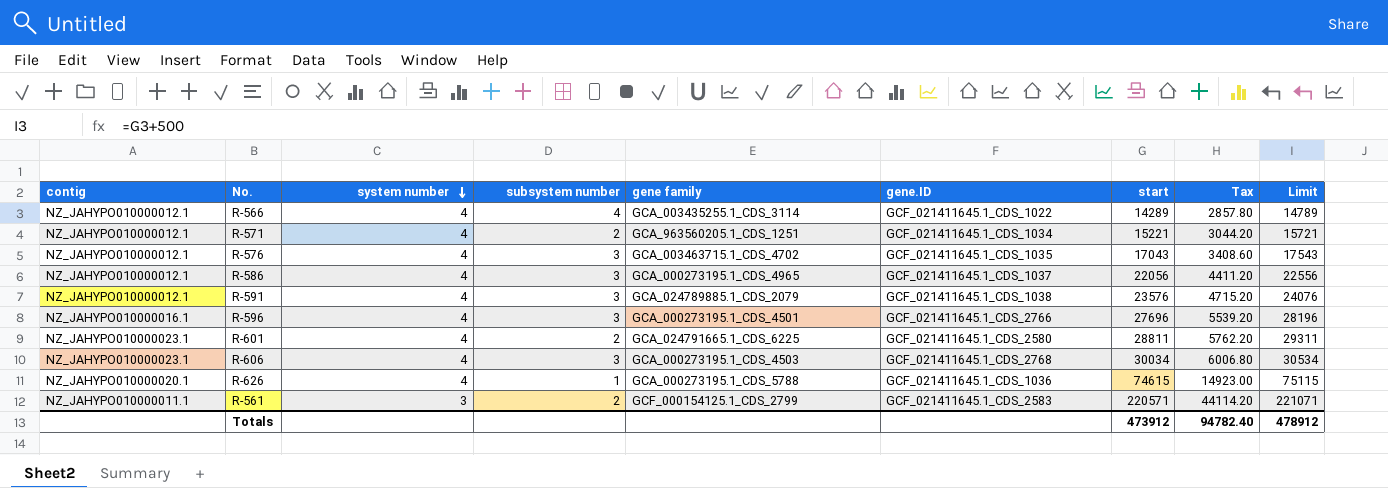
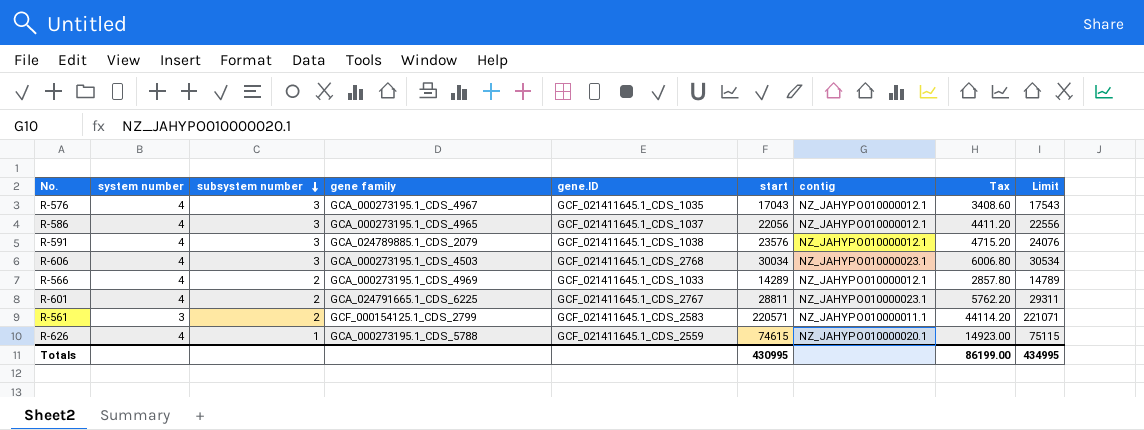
row order: system number descending -> subsystem number descending
column contig | position: 1 -> 7
row R-571: NZ_JAHYPO010000012.1 | 4 | 2 | GCA_963560205.1_CDS_1251 | GCF_021411645.1_CDS_1034 | 15221 | 3044.20 | 15721 -> none
row R-596: NZ_JAHYPO010000016.1 | 4 | 3 | GCA_000273195.1_CDS_4501 | GCF_021411645.1_CDS_2766 | 27696 | 5539.20 | 28196 -> none
R-576 | gene family: GCA_003463715.1_CDS_4702 -> GCA_000273195.1_CDS_4967
R-566 | subsystem number: 4 -> 2
R-566 | gene family: GCA_003435255.1_CDS_3114 -> GCA_000273195.1_CDS_4969
R-566 | gene.ID: GCF_021411645.1_CDS_1022 -> GCF_021411645.1_CDS_1033
R-601 | gene.ID: GCF_021411645.1_CDS_2580 -> GCF_021411645.1_CDS_2767
R-626 | gene.ID: GCF_021411645.1_CDS_1036 -> GCF_021411645.1_CDS_2559
Totals | start: 473912 -> 430995
Totals | Tax: 94782.40 -> 86199.00
Totals | Limit: 478912 -> 434995

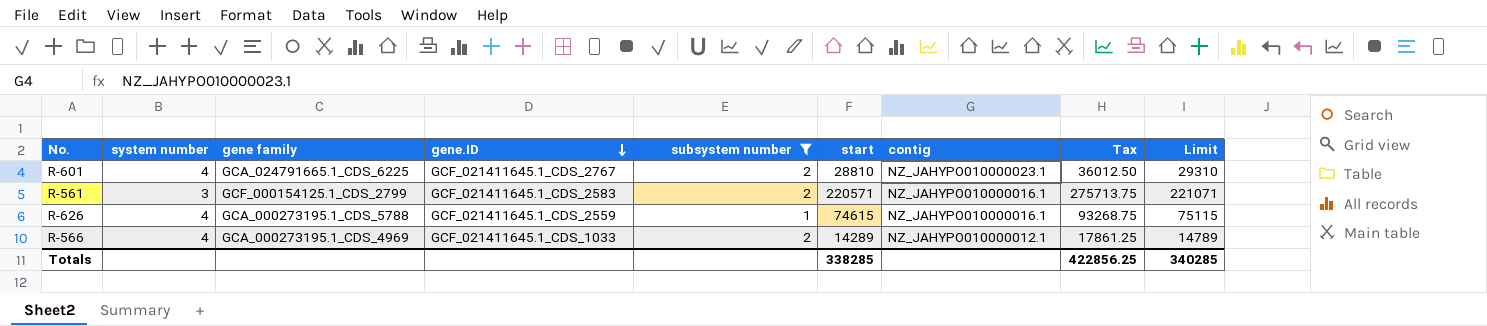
filter: none -> subsystem number != 3
row order: subsystem number descending -> gene.ID descending
column subsystem number | position: 3 -> 5
column Tax | formula: [start] * 0.2 -> [start] * 1.25
R-601 | start: 28811 -> 28810
R-601 | Limit: 29311 -> 29310
R-561 | contig: NZ_JAHYPO010000011.1 -> NZ_JAHYPO010000016.1
R-626 | contig: NZ_JAHYPO010000020.1 -> NZ_JAHYPO010000016.1
Totals | start: 430995 -> 338285
Totals | Tax: 86199.00 -> 422856.25
Totals | Limit: 434995 -> 340285

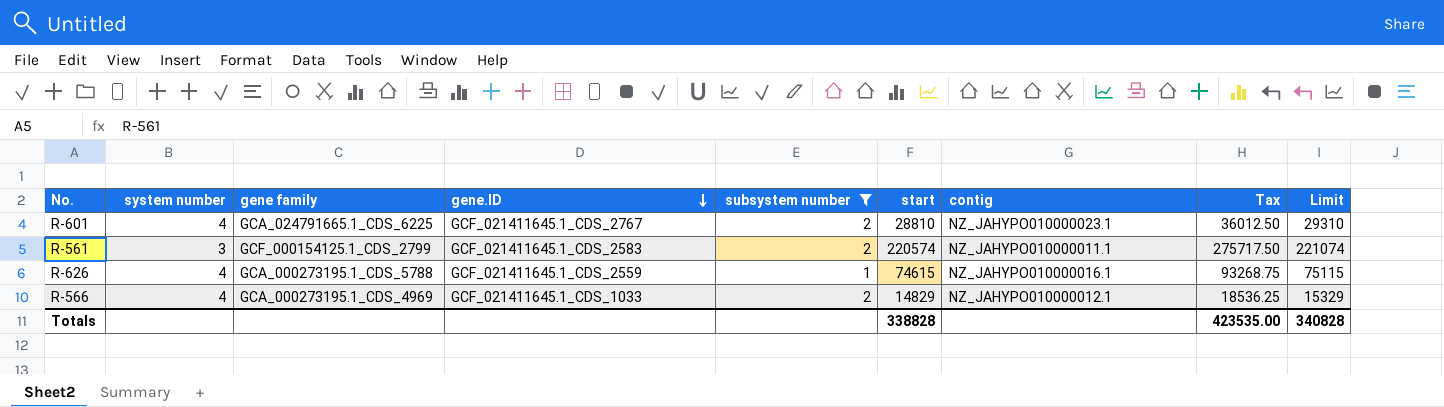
R-561 | start: 220571 -> 220574
R-561 | contig: NZ_JAHYPO010000016.1 -> NZ_JAHYPO010000011.1
R-561 | Tax: 275713.75 -> 275717.50
R-561 | Limit: 221071 -> 221074
R-566 | start: 14289 -> 14829
R-566 | Tax: 17861.25 -> 18536.25
R-566 | Limit: 14789 -> 15329
Totals | start: 338285 -> 338828
Totals | Tax: 422856.25 -> 423535.00
Totals | Limit: 340285 -> 340828

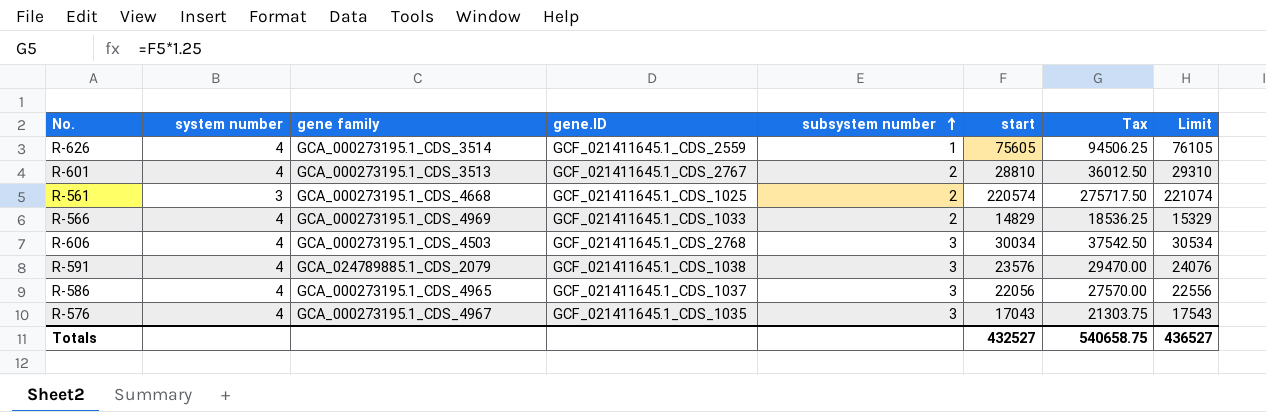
filter: subsystem number != 3 -> none
row order: gene.ID descending -> subsystem number ascending
column contig | position: 7 -> none
R-626 | gene family: GCA_000273195.1_CDS_5788 -> GCA_000273195.1_CDS_3514
R-626 | start: 74615 -> 75605
R-626 | Tax: 93268.75 -> 94506.25
R-626 | Limit: 75115 -> 76105
R-601 | gene family: GCA_024791665.1_CDS_6225 -> GCA_000273195.1_CDS_3513
R-561 | gene family: GCF_000154125.1_CDS_2799 -> GCA_000273195.1_CDS_4668
R-561 | gene.ID: GCF_021411645.1_CDS_2583 -> GCF_021411645.1_CDS_1025
Totals | start: 338828 -> 432527
Totals | Tax: 423535.00 -> 540658.75
Totals | Limit: 340828 -> 436527

